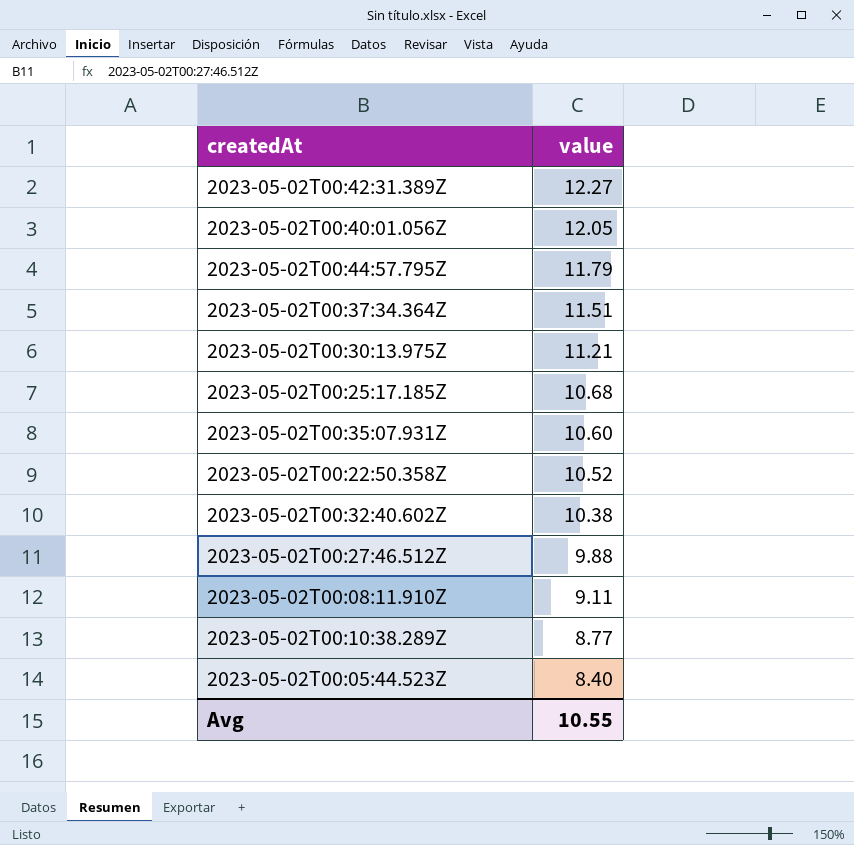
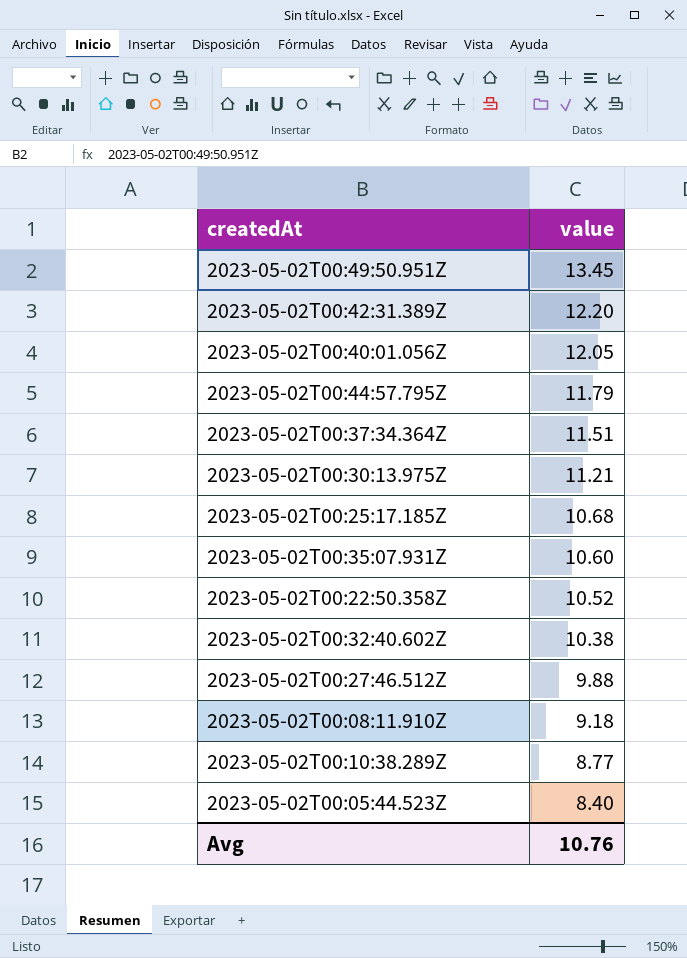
row 2023-05-02T00:49:50.951Z: none -> 13.45
2023-05-02T00:42:31.389Z | value: 12.27 -> 12.20
2023-05-02T00:08:11.910Z | value: 9.11 -> 9.18
Avg | value: 10.55 -> 10.76

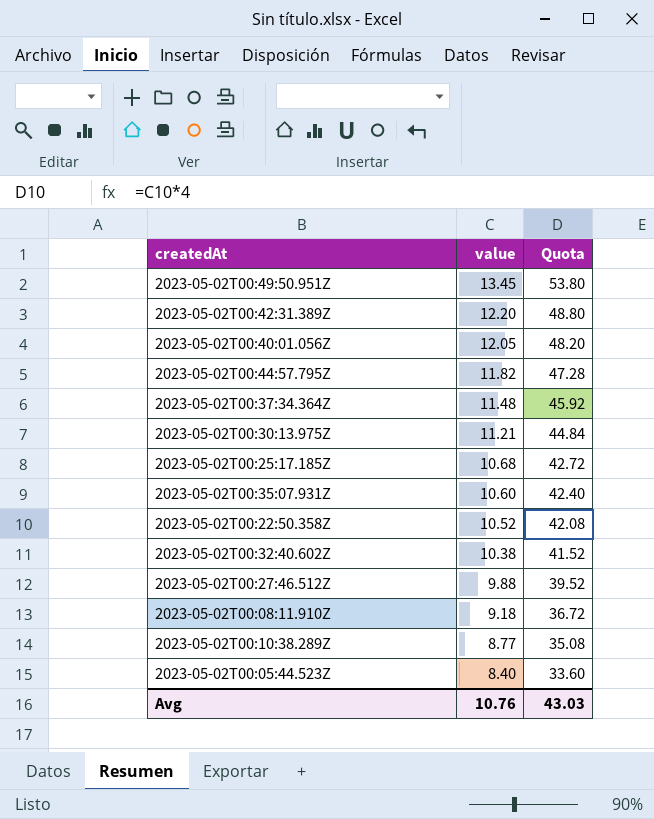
column Quota | formula: none -> [value] * 4
2023-05-02T00:44:57.795Z | value: 11.79 -> 11.82
2023-05-02T00:37:34.364Z | value: 11.51 -> 11.48

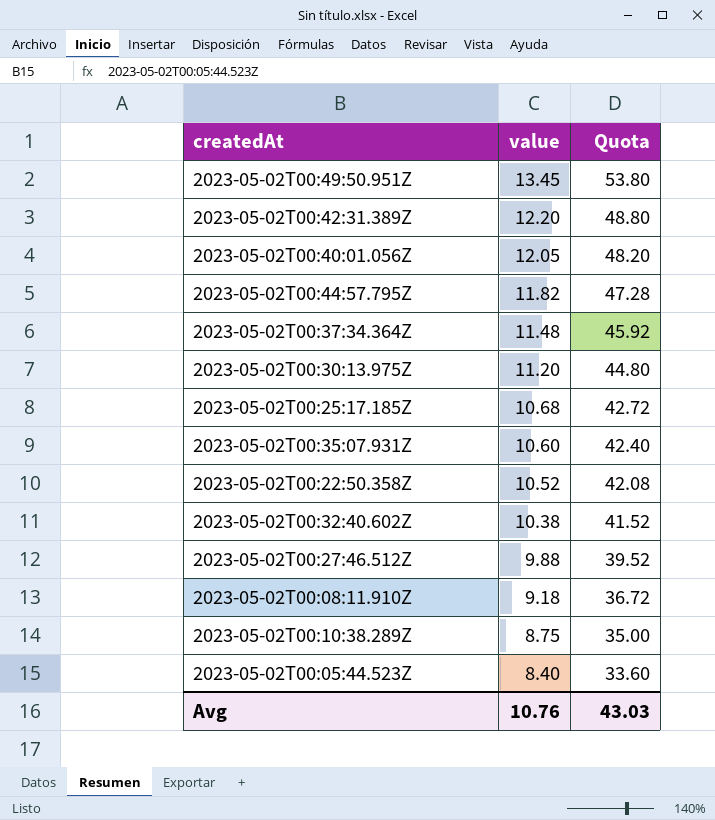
2023-05-02T00:30:13.975Z | value: 11.21 -> 11.20
2023-05-02T00:30:13.975Z | Quota: 44.84 -> 44.80
2023-05-02T00:10:38.289Z | value: 8.77 -> 8.75
2023-05-02T00:10:38.289Z | Quota: 35.08 -> 35.00

